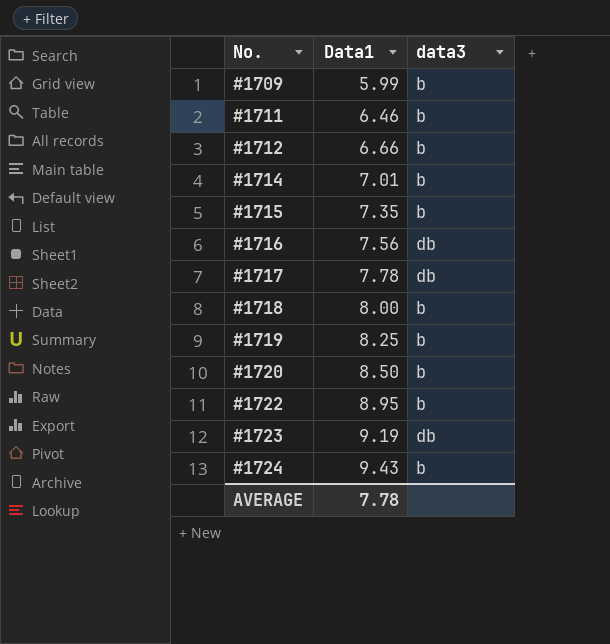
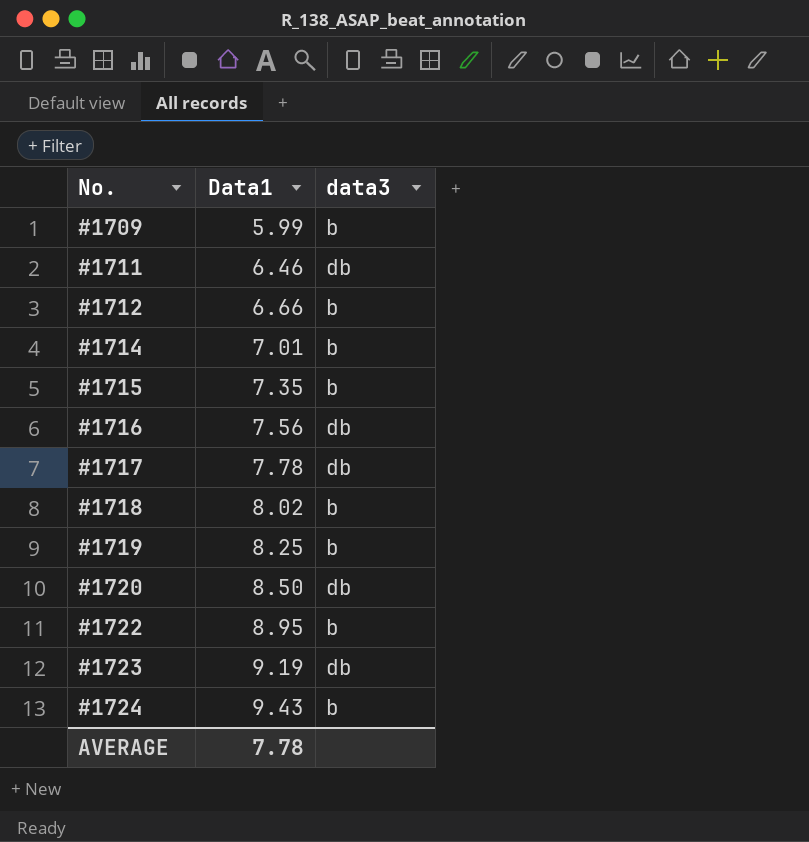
#1711 | data3: b -> db
#1718 | Data1: 8.00 -> 8.02
#1720 | data3: b -> db

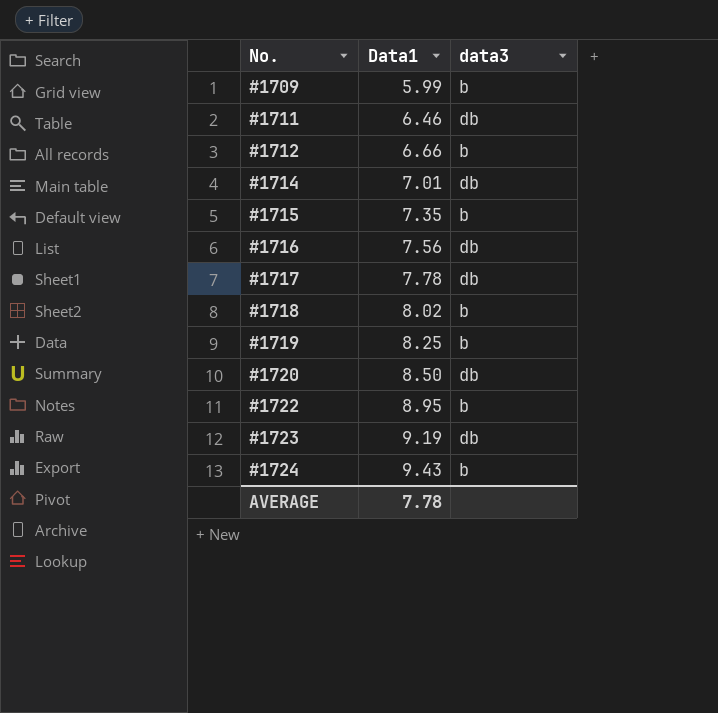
#1714 | data3: b -> db

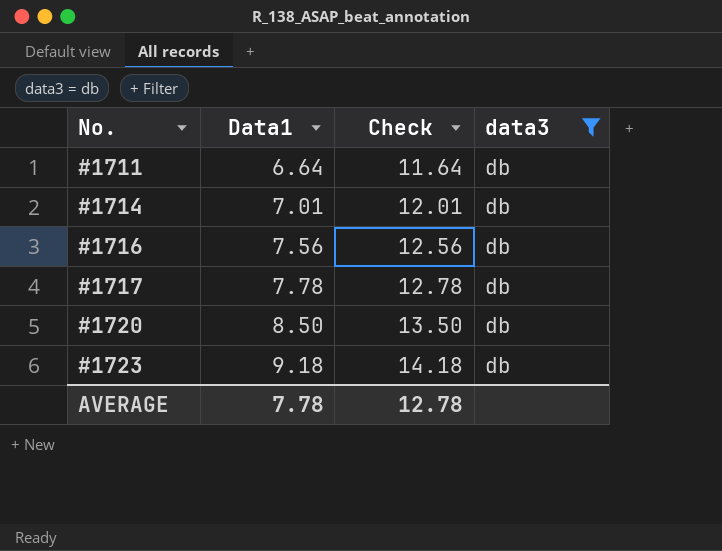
filter: none -> data3 = db
column Check | formula: none -> [Data1] + 5
#1711 | Data1: 6.46 -> 6.64
#1723 | Data1: 9.19 -> 9.18

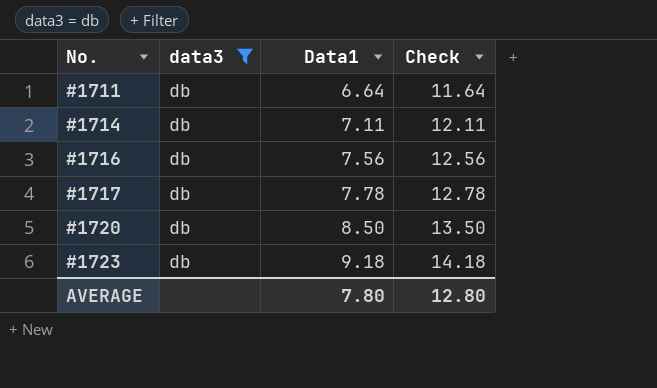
column data3 | position: 4 -> 2
#1714 | Data1: 7.01 -> 7.11
#1714 | Check: 12.01 -> 12.11
AVERAGE | Data1: 7.78 -> 7.80
AVERAGE | Check: 12.78 -> 12.80

